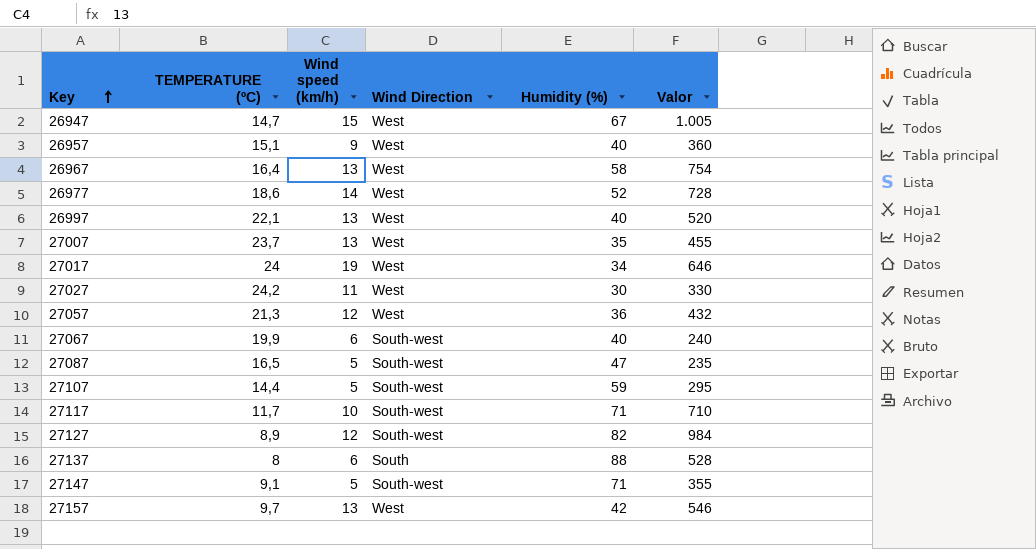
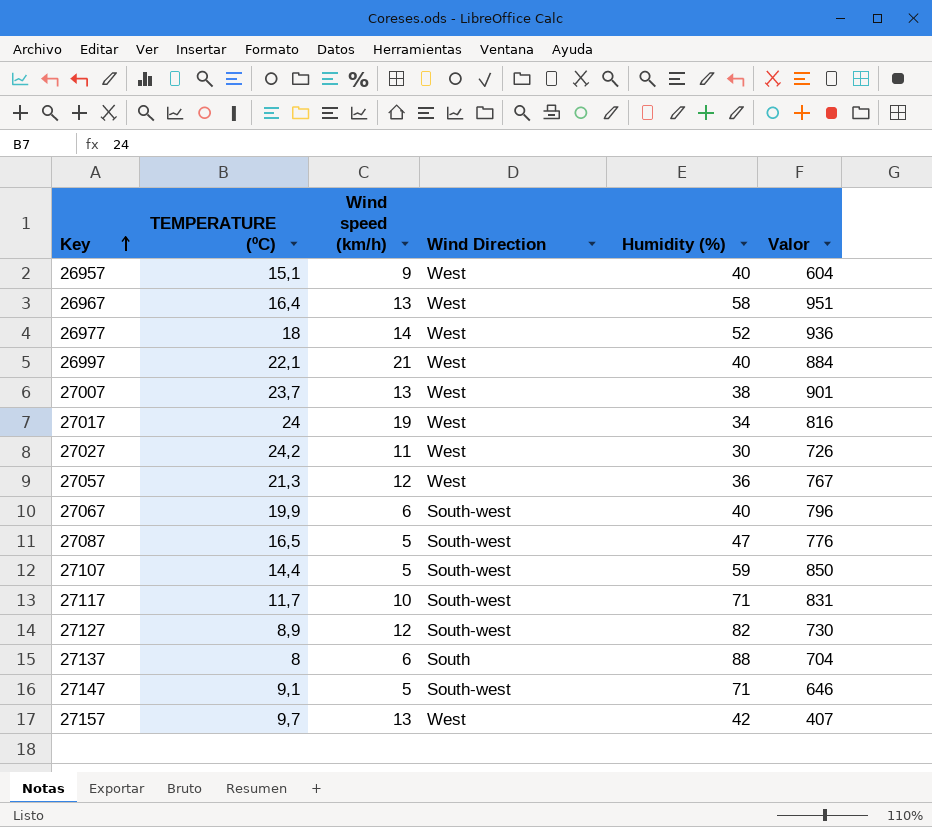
column Valor | formula: [Wind speed (km/h)] * [Humidity (%)] -> [TEMPERATURE (ºC)] * [Humidity (%)]
row 26947: 14,7 | 15 | West | 67 | 1.005 -> none
26977 | TEMPERATURE (ºC): 18,6 -> 18
26997 | Wind speed (km/h): 13 -> 21
27007 | Humidity (%): 35 -> 38

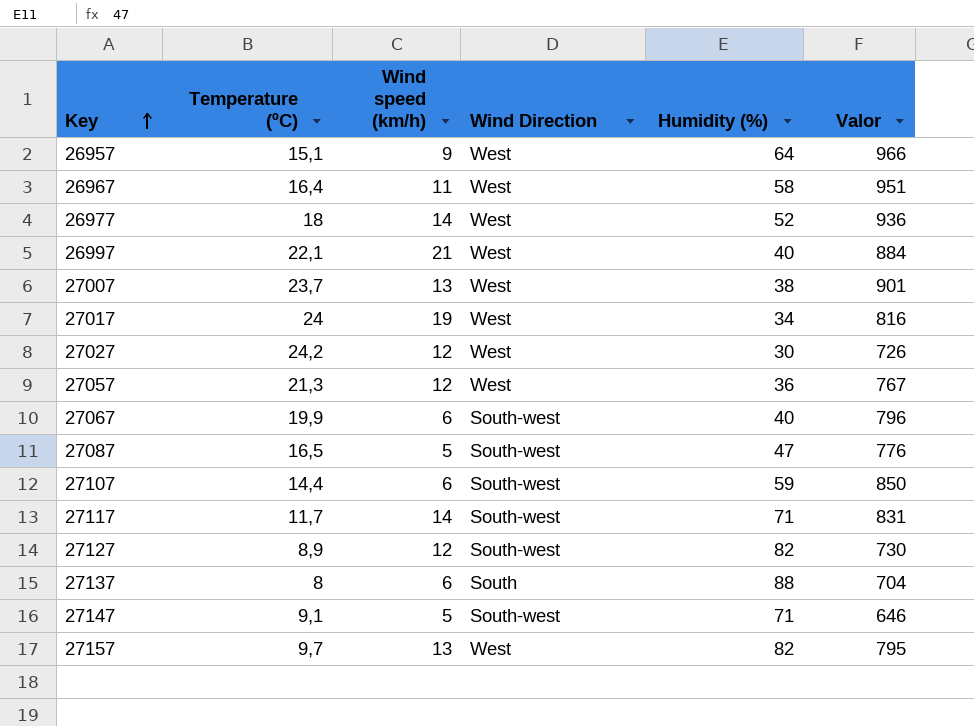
column name: TEMPERATURE (ºC) -> Temperature (ºC)
26957 | Humidity (%): 40 -> 64
26957 | Valor: 604 -> 966
26967 | Wind speed (km/h): 13 -> 11
27027 | Wind speed (km/h): 11 -> 12
27107 | Wind speed (km/h): 5 -> 6
27117 | Wind speed (km/h): 10 -> 14
27157 | Humidity (%): 42 -> 82
27157 | Valor: 407 -> 795

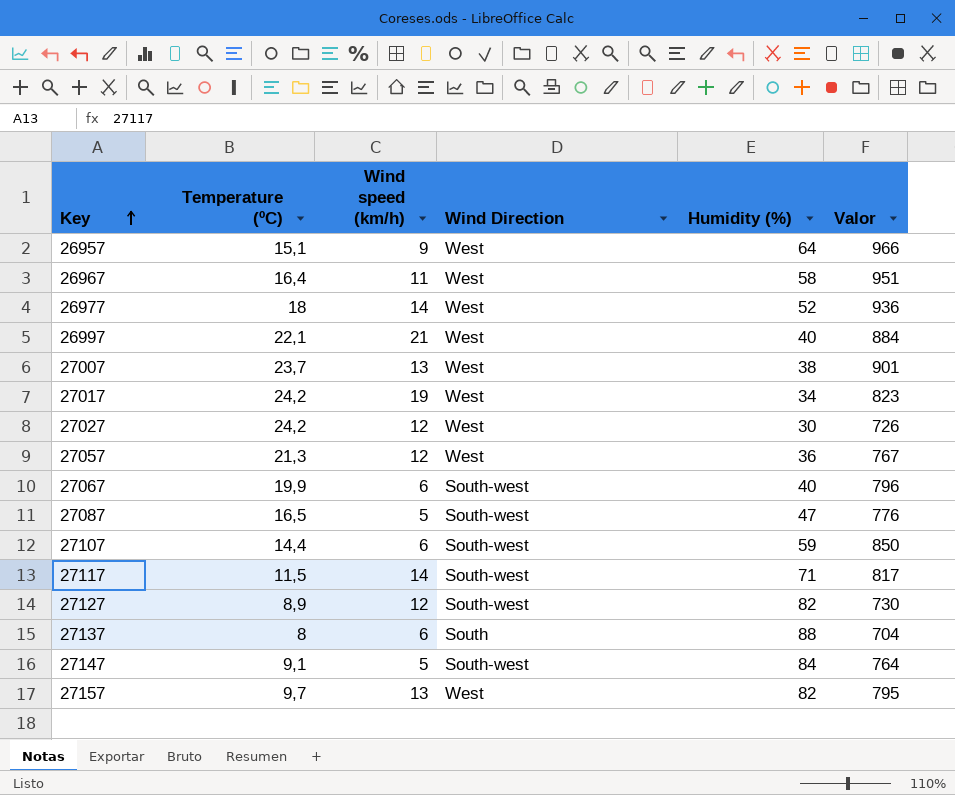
27017 | Temperature (ºC): 24 -> 24,2
27017 | Valor: 816 -> 823
27117 | Temperature (ºC): 11,7 -> 11,5
27117 | Valor: 831 -> 817
27147 | Humidity (%): 71 -> 84
27147 | Valor: 646 -> 764

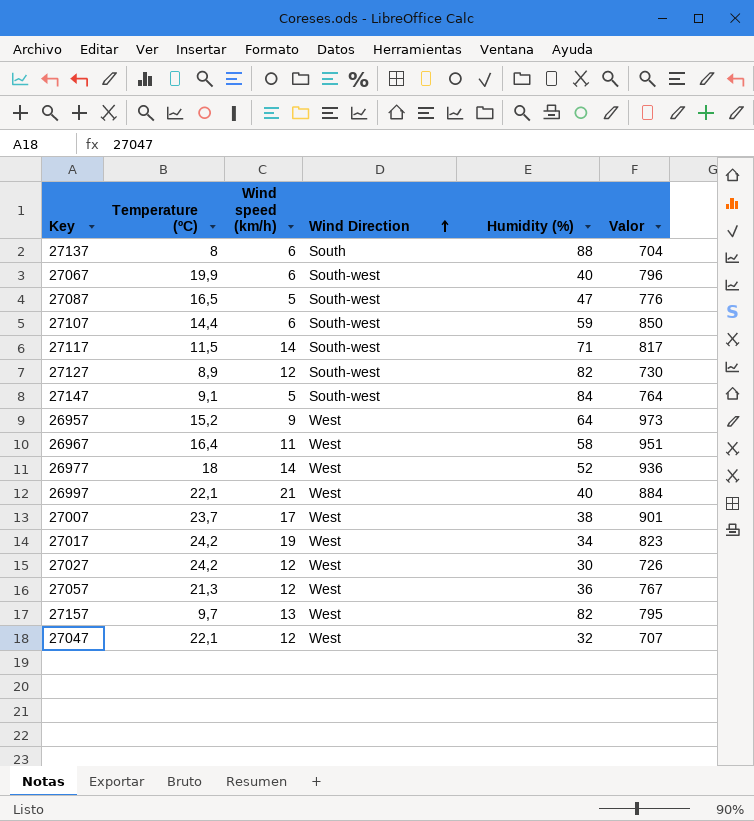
row order: Key ascending -> Wind Direction ascending
26957 | Temperature (ºC): 15,1 -> 15,2
26957 | Valor: 966 -> 973
27007 | Wind speed (km/h): 13 -> 17
row 27047: none -> 22,1 | 12 | West | 32 | 707

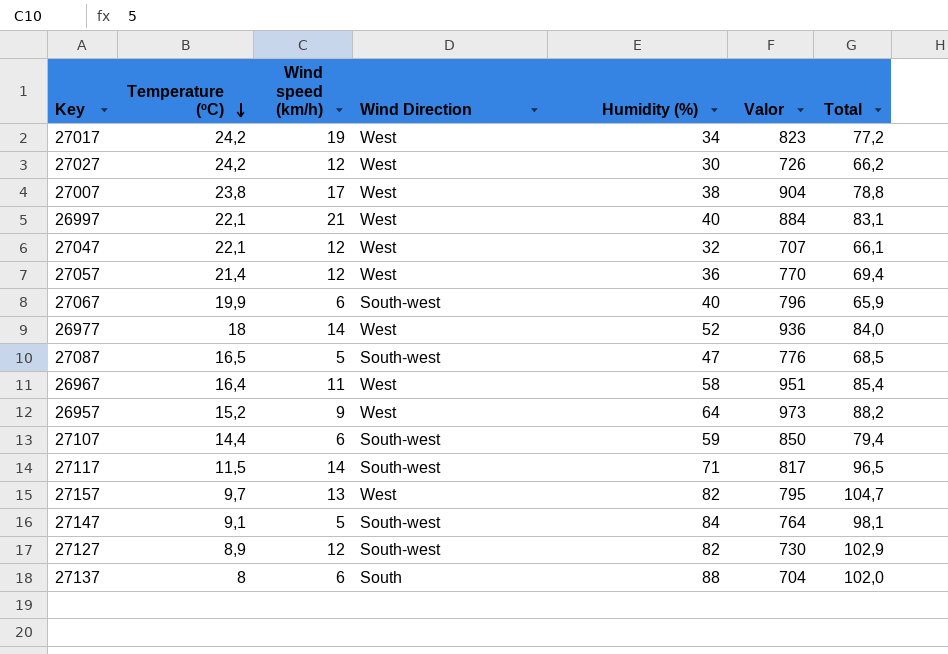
row order: Wind Direction ascending -> Temperature (ºC) descending
column Total | formula: none -> [Temperature (ºC)] + [Wind speed (km/h)] + [Humidity (%)]
27007 | Temperature (ºC): 23,7 -> 23,8
27007 | Valor: 901 -> 904
27057 | Temperature (ºC): 21,3 -> 21,4
27057 | Valor: 767 -> 770

